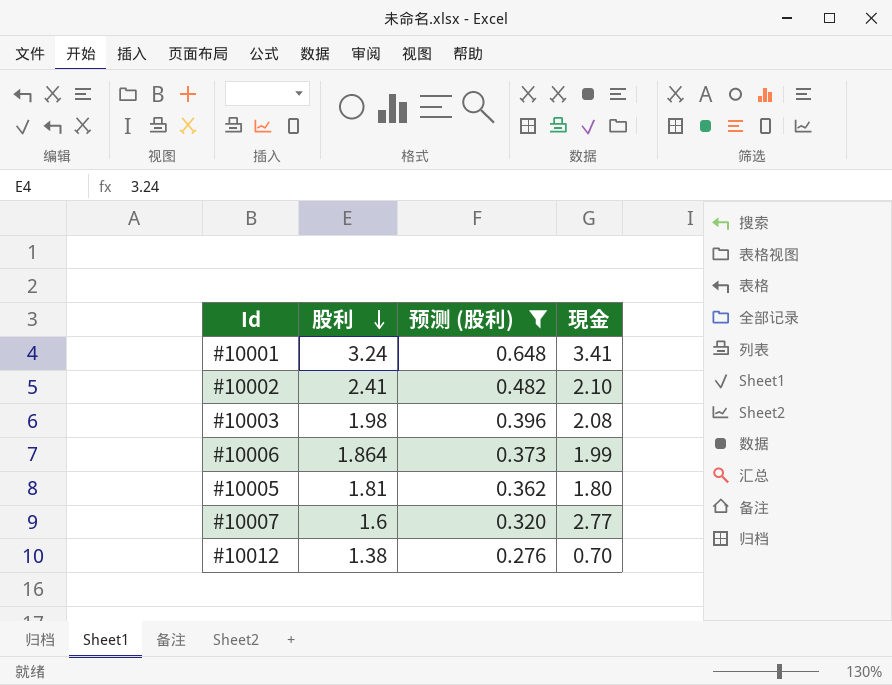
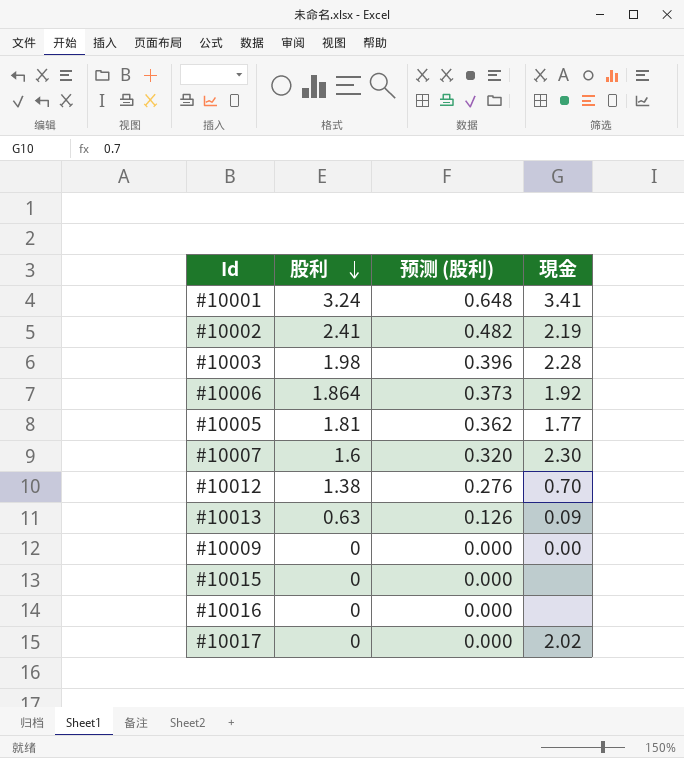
filter: 预测 (股利) >= 0.276 -> none
#10002 | 現金: 2.10 -> 2.19
#10003 | 現金: 2.08 -> 2.28
#10006 | 現金: 1.99 -> 1.92
#10005 | 現金: 1.80 -> 1.77
#10007 | 現金: 2.77 -> 2.30

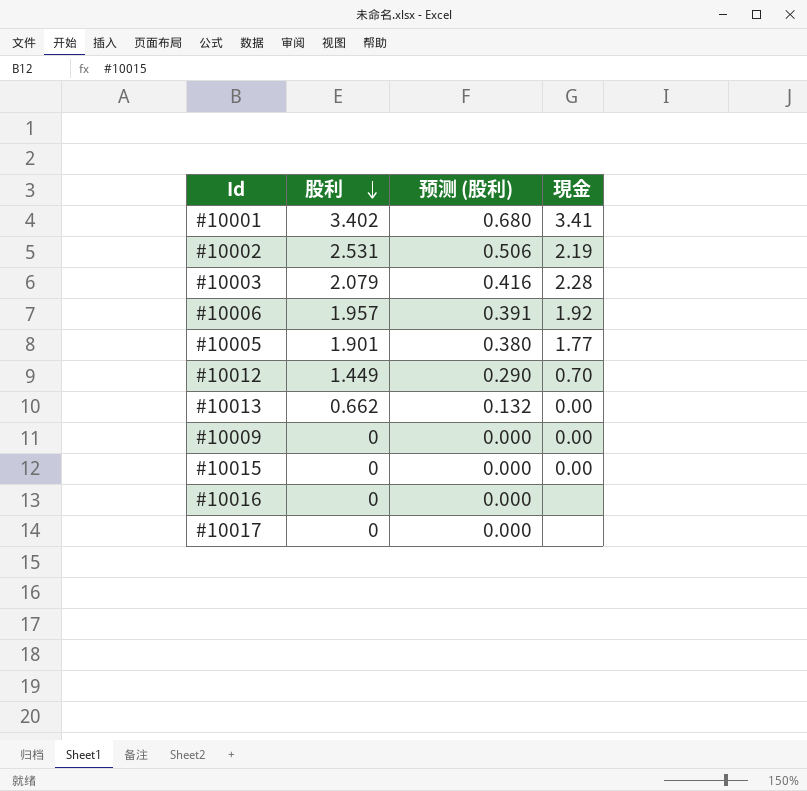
row #10007: 1.6 | 0.320 | 2.30 -> none
#10001 | 股利: 3.24 -> 3.402
#10001 | 预测 (股利): 0.648 -> 0.680
#10002 | 股利: 2.41 -> 2.531
#10002 | 预测 (股利): 0.482 -> 0.506
#10003 | 股利: 1.98 -> 2.079
#10003 | 预测 (股利): 0.396 -> 0.416
#10006 | 股利: 1.864 -> 1.957
#10006 | 预测 (股利): 0.373 -> 0.391
#10005 | 股利: 1.81 -> 1.901
#10005 | 预测 (股利): 0.362 -> 0.380
#10012 | 股利: 1.38 -> 1.449
#10012 | 预测 (股利): 0.276 -> 0.290
#10013 | 股利: 0.63 -> 0.662
#10013 | 预测 (股利): 0.126 -> 0.132
#10013 | 現金: 0.09 -> 0.00
#10015 | 現金: none -> 0.00
#10017 | 現金: 2.02 -> none

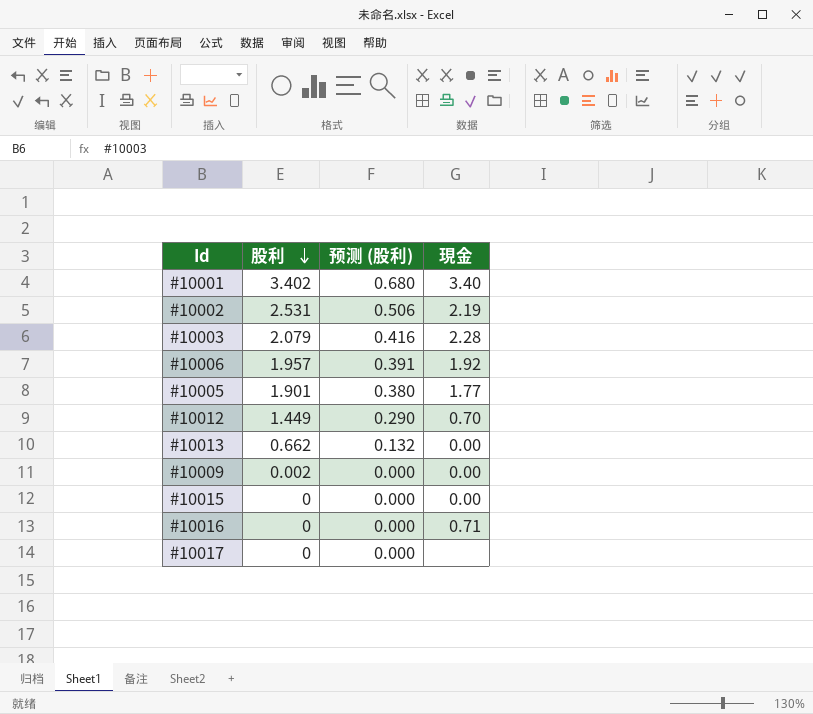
#10001 | 現金: 3.41 -> 3.40
#10009 | 股利: 0 -> 0.002
#10016 | 現金: none -> 0.71

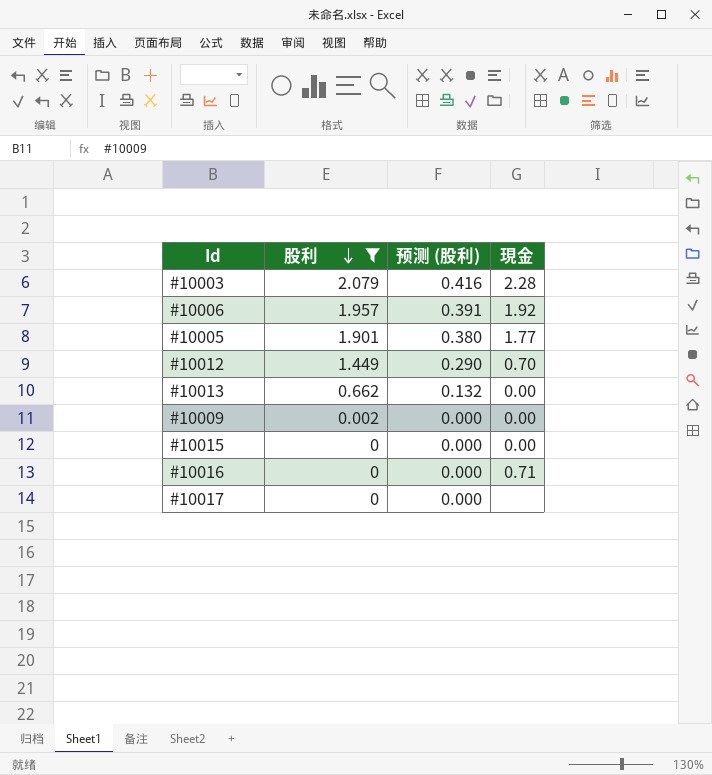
filter: none -> 股利 <= 2.079

